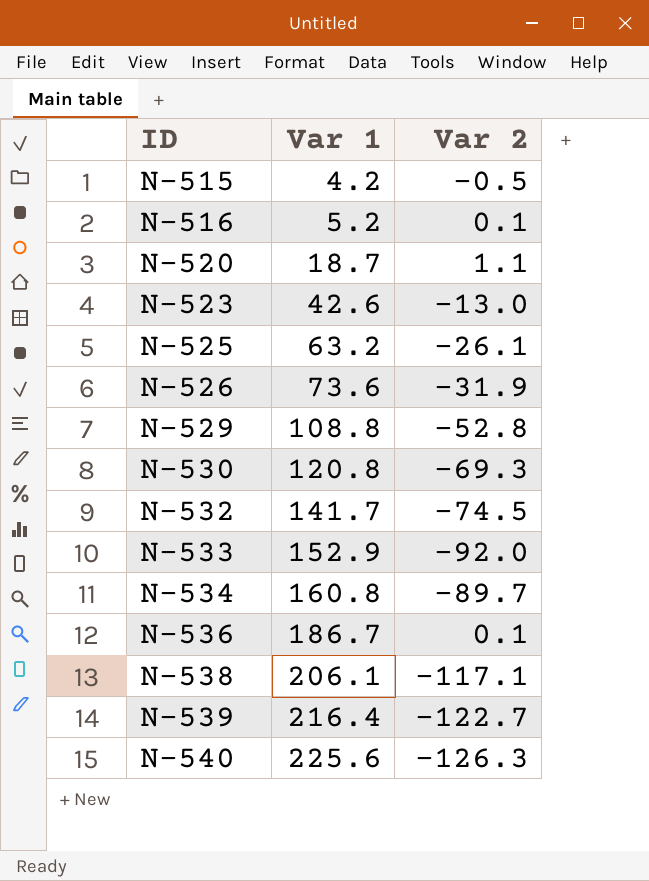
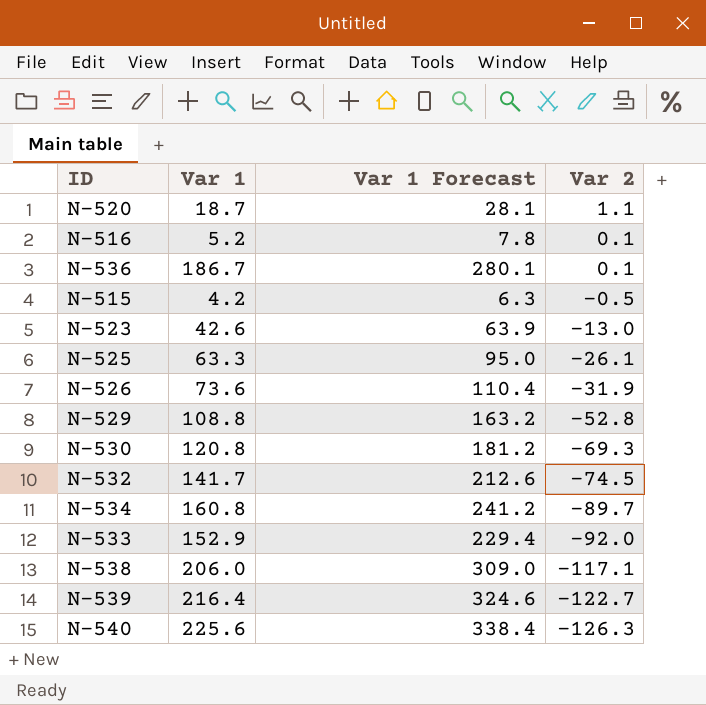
row order: ID ascending -> Var 2 descending
column Var 1 Forecast | formula: none -> [Var 1] * 1.5
N-525 | Var 1: 63.2 -> 63.3
N-538 | Var 1: 206.1 -> 206.0

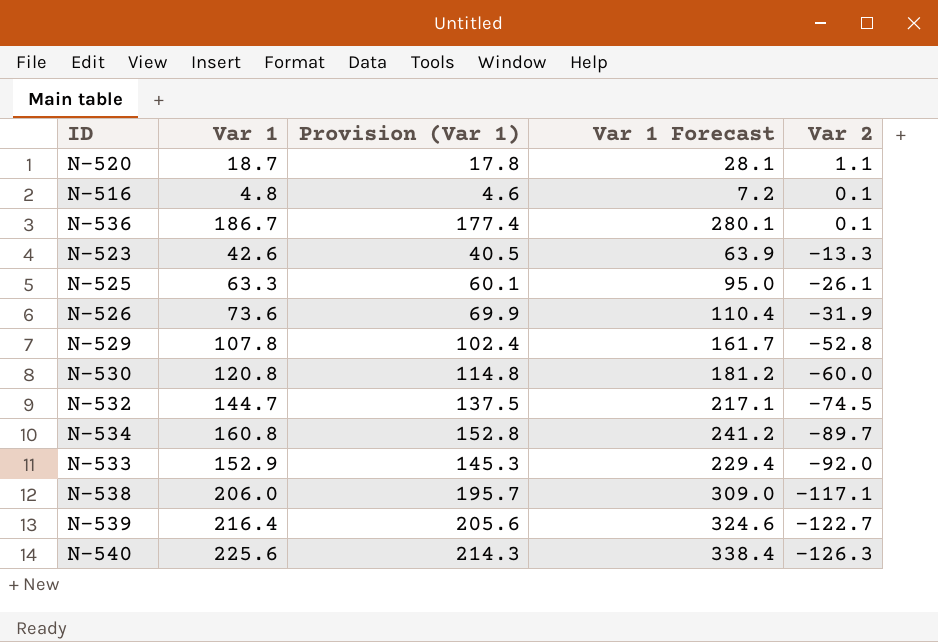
column Provision (Var 1) | formula: none -> [Var 1] * 0.95
row N-515: 4.2 | 6.3 | -0.5 -> none
N-516 | Var 1: 5.2 -> 4.8
N-516 | Var 1 Forecast: 7.8 -> 7.2
N-523 | Var 2: -13.0 -> -13.3
N-529 | Var 1: 108.8 -> 107.8
N-529 | Var 1 Forecast: 163.2 -> 161.7
N-530 | Var 2: -69.3 -> -60.0
N-532 | Var 1: 141.7 -> 144.7
N-532 | Var 1 Forecast: 212.6 -> 217.1

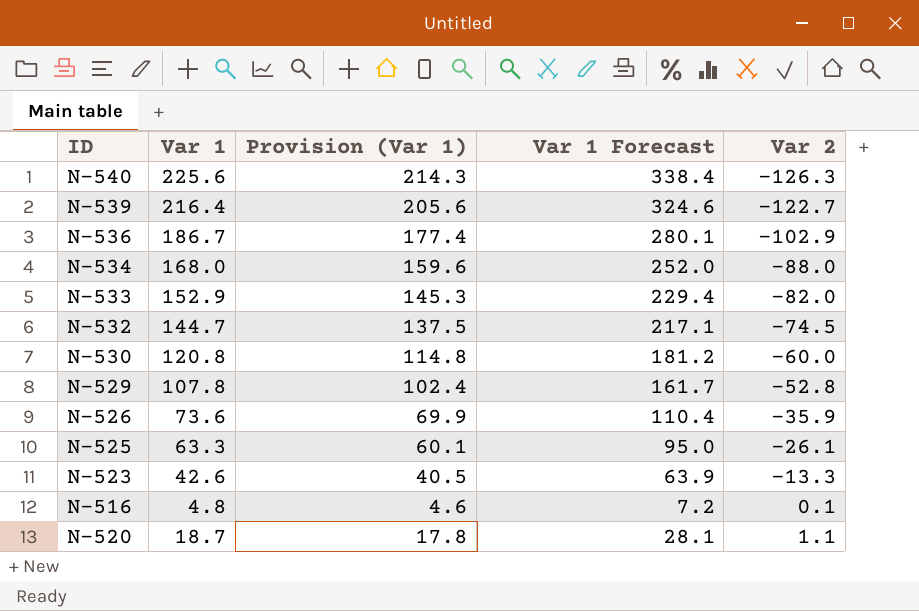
row order: Var 2 descending -> Var 2 ascending
row N-538: 206.0 | 195.7 | 309.0 | -117.1 -> none
N-536 | Var 2: 0.1 -> -102.9
N-534 | Var 1: 160.8 -> 168.0
N-534 | Provision (Var 1): 152.8 -> 159.6
N-534 | Var 1 Forecast: 241.2 -> 252.0
N-534 | Var 2: -89.7 -> -88.0
N-533 | Var 2: -92.0 -> -82.0
N-526 | Var 2: -31.9 -> -35.9

